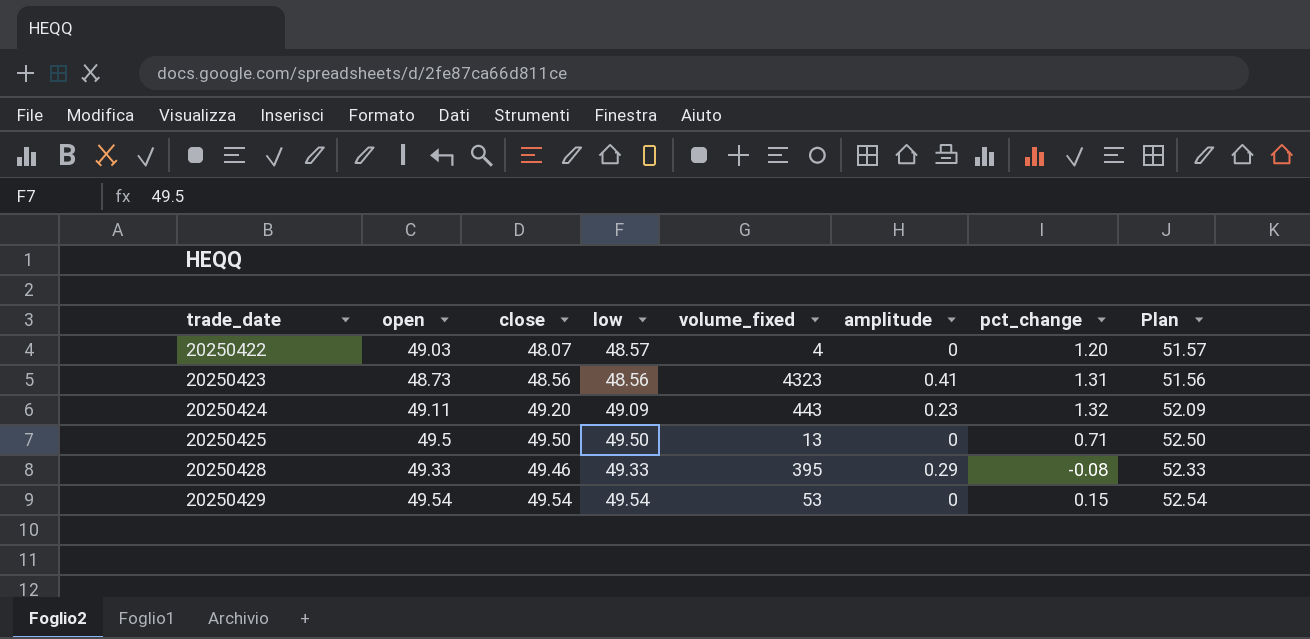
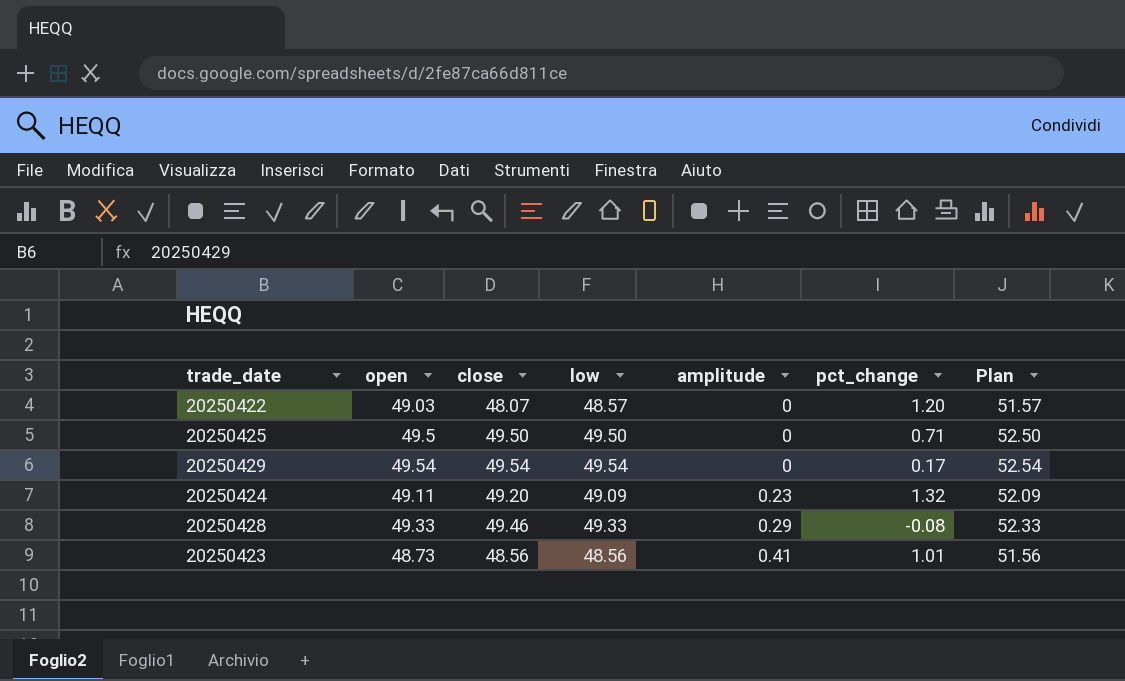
row order: trade_date ascending -> amplitude ascending
column volume_fixed | position: 5 -> none
20250429 | pct_change: 0.15 -> 0.17
20250423 | pct_change: 1.31 -> 1.01

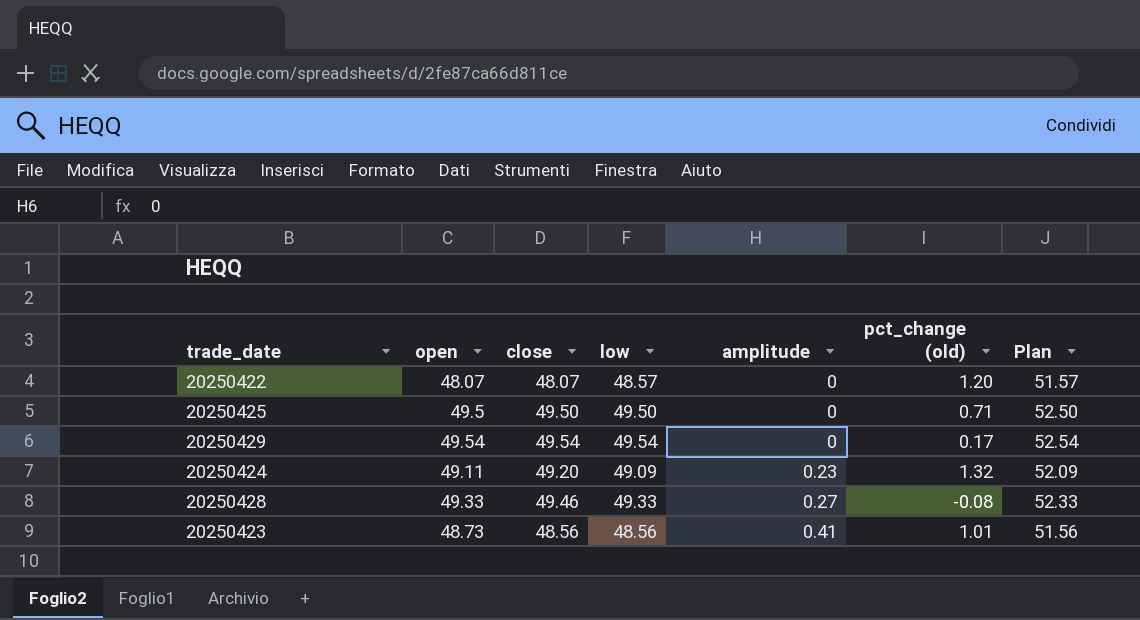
column name: pct_change -> pct_change (old)
20250422 | open: 49.03 -> 48.07
20250428 | amplitude: 0.29 -> 0.27

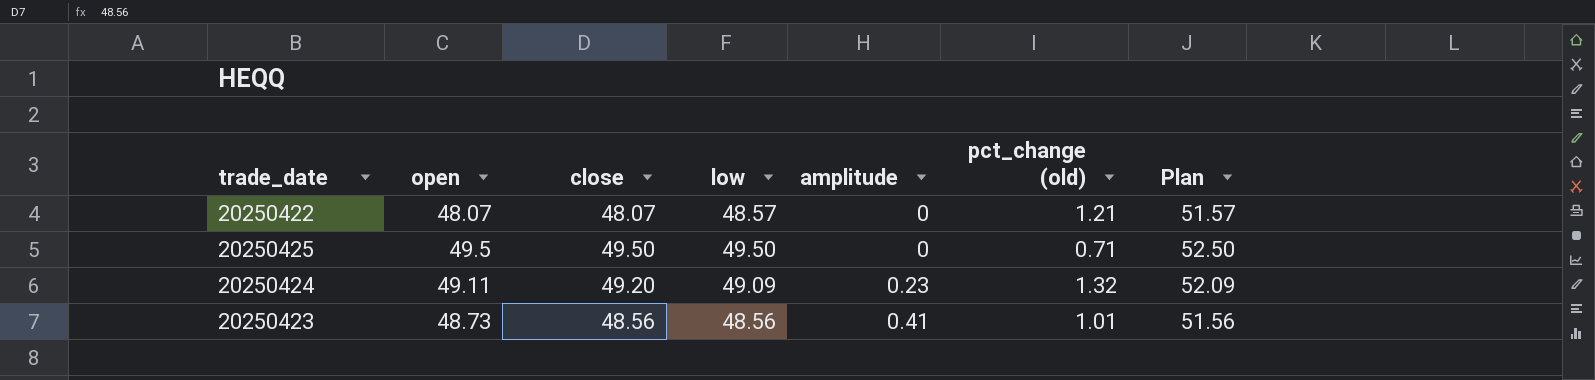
row 20250429: 49.54 | 49.54 | 49.54 | 0 | 0.17 | 52.54 -> none
row 20250428: 49.33 | 49.46 | 49.33 | 0.27 | -0.08 | 52.33 -> none
20250422 | pct_change (old): 1.20 -> 1.21

